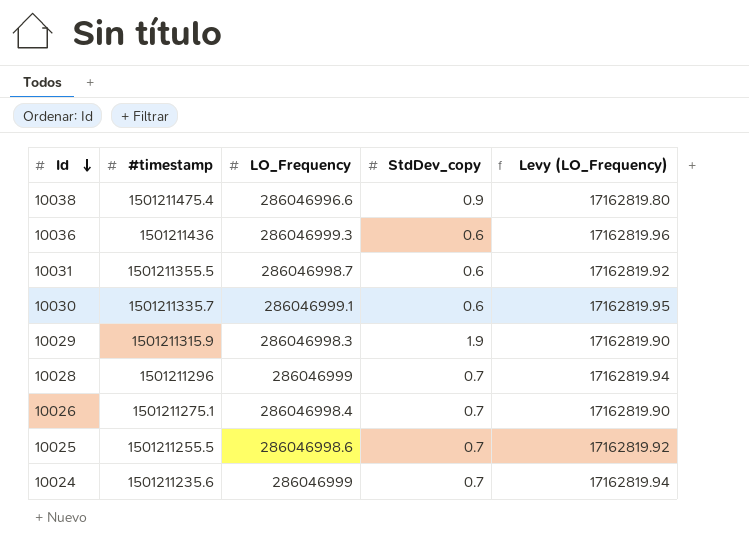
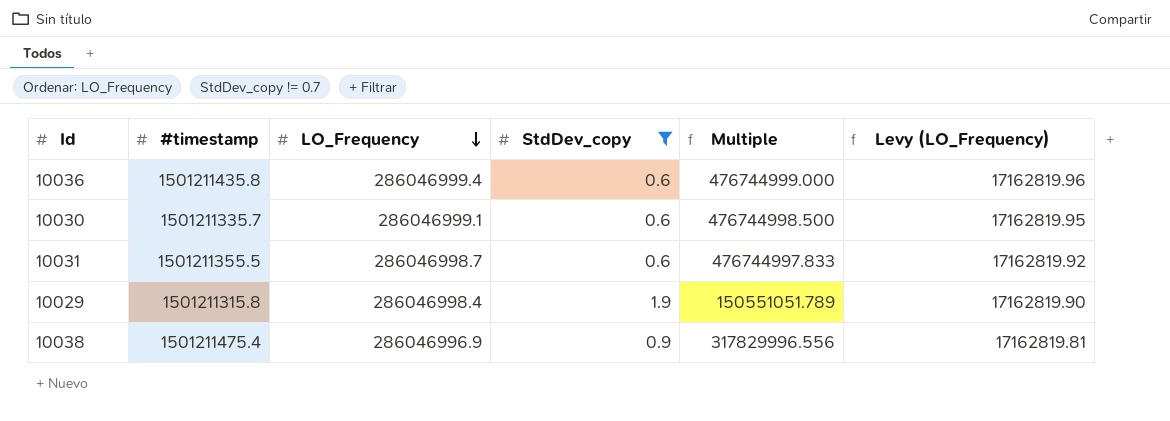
filter: none -> StdDev_copy != 0.7
row order: Id descending -> LO_Frequency descending
column Multiple | formula: none -> [LO_Frequency] / [StdDev_copy]
10036 | #timestamp: 1501211436 -> 1501211435.8
10036 | LO_Frequency: 286046999.3 -> 286046999.4
10029 | #timestamp: 1501211315.9 -> 1501211315.8
10029 | LO_Frequency: 286046998.3 -> 286046998.4
10038 | LO_Frequency: 286046996.6 -> 286046996.9
10038 | Levy (LO_Frequency): 17162819.80 -> 17162819.81

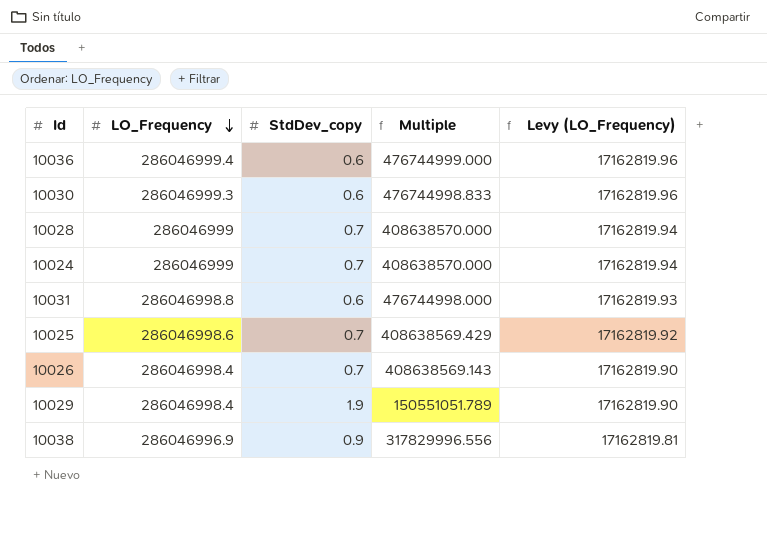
filter: StdDev_copy != 0.7 -> none
column #timestamp | position: 2 -> none
10030 | LO_Frequency: 286046999.1 -> 286046999.3
10030 | Multiple: 476744998.500 -> 476744998.833
10030 | Levy (LO_Frequency): 17162819.95 -> 17162819.96
10031 | LO_Frequency: 286046998.7 -> 286046998.8
10031 | Multiple: 476744997.833 -> 476744998.000
10031 | Levy (LO_Frequency): 17162819.92 -> 17162819.93

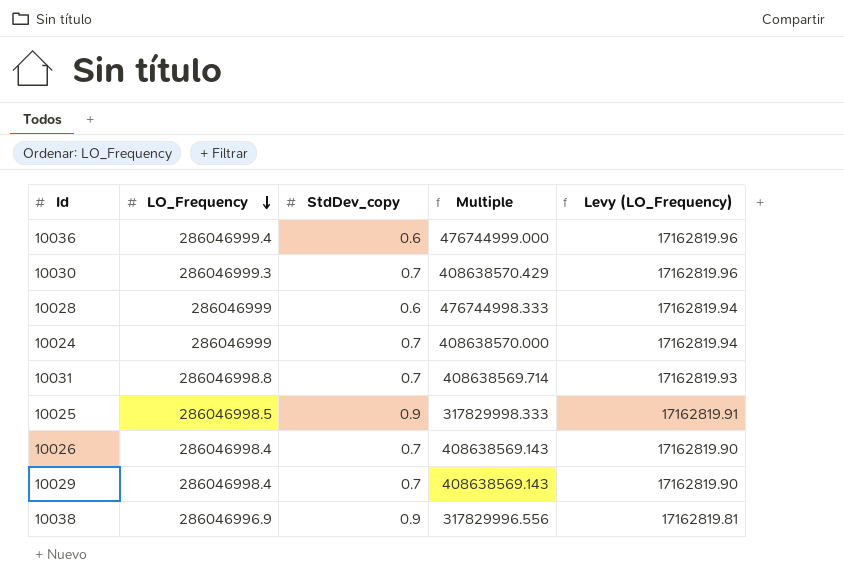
10030 | StdDev_copy: 0.6 -> 0.7
10030 | Multiple: 476744998.833 -> 408638570.429
10028 | StdDev_copy: 0.7 -> 0.6
10028 | Multiple: 408638570.000 -> 476744998.333
10031 | StdDev_copy: 0.6 -> 0.7
10031 | Multiple: 476744998.000 -> 408638569.714
10025 | LO_Frequency: 286046998.6 -> 286046998.5
10025 | StdDev_copy: 0.7 -> 0.9
10025 | Multiple: 408638569.429 -> 317829998.333
10025 | Levy (LO_Frequency): 17162819.92 -> 17162819.91
10029 | StdDev_copy: 1.9 -> 0.7
10029 | Multiple: 150551051.789 -> 408638569.143

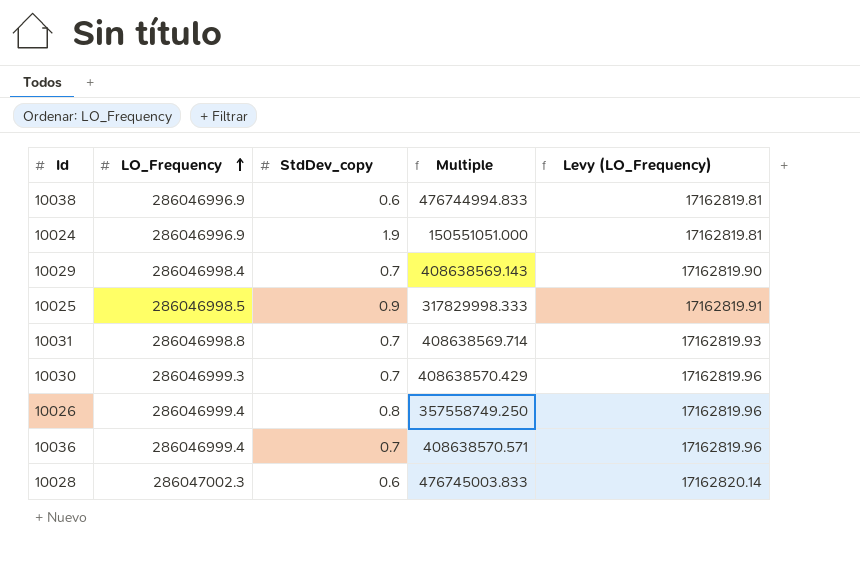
row order: LO_Frequency descending -> LO_Frequency ascending
10038 | StdDev_copy: 0.9 -> 0.6
10038 | Multiple: 317829996.556 -> 476744994.833
10024 | LO_Frequency: 286046999 -> 286046996.9
10024 | StdDev_copy: 0.7 -> 1.9
10024 | Multiple: 408638570.000 -> 150551051.000
10024 | Levy (LO_Frequency): 17162819.94 -> 17162819.81
10026 | LO_Frequency: 286046998.4 -> 286046999.4
10026 | StdDev_copy: 0.7 -> 0.8
10026 | Multiple: 408638569.143 -> 357558749.250
10026 | Levy (LO_Frequency): 17162819.90 -> 17162819.96
10036 | StdDev_copy: 0.6 -> 0.7
10036 | Multiple: 476744999.000 -> 408638570.571
10028 | LO_Frequency: 286046999 -> 286047002.3
10028 | Multiple: 476744998.333 -> 476745003.833
10028 | Levy (LO_Frequency): 17162819.94 -> 17162820.14

